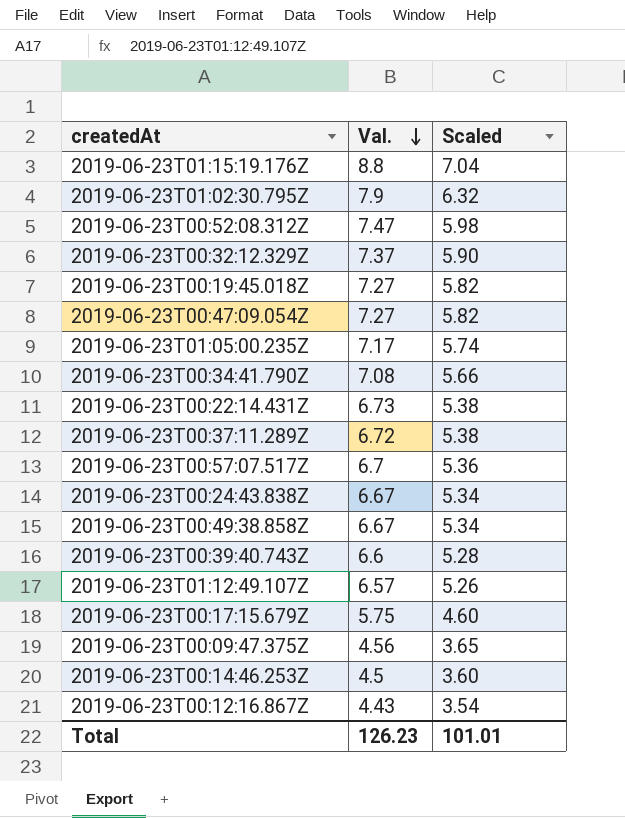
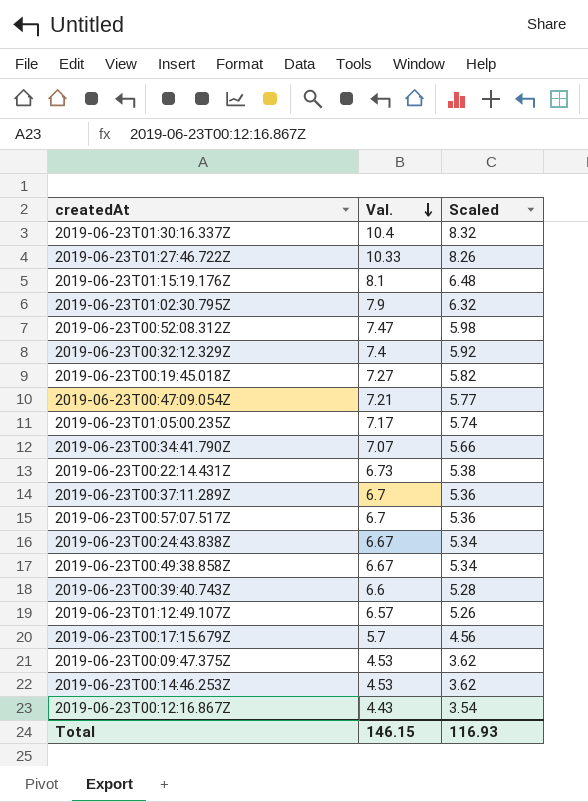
row 2019-06-23T01:30:16.337Z: none -> 10.4 | 8.32
row 2019-06-23T01:27:46.722Z: none -> 10.33 | 8.26
2019-06-23T01:15:19.176Z | Val.: 8.8 -> 8.1
2019-06-23T01:15:19.176Z | Scaled: 7.04 -> 6.48
2019-06-23T00:32:12.329Z | Val.: 7.37 -> 7.4
2019-06-23T00:32:12.329Z | Scaled: 5.90 -> 5.92
2019-06-23T00:47:09.054Z | Val.: 7.27 -> 7.21
2019-06-23T00:47:09.054Z | Scaled: 5.82 -> 5.77
2019-06-23T00:34:41.790Z | Val.: 7.08 -> 7.07
2019-06-23T00:37:11.289Z | Val.: 6.72 -> 6.7
2019-06-23T00:37:11.289Z | Scaled: 5.38 -> 5.36
2019-06-23T00:17:15.679Z | Val.: 5.75 -> 5.7
2019-06-23T00:17:15.679Z | Scaled: 4.60 -> 4.56
2019-06-23T00:09:47.375Z | Val.: 4.56 -> 4.53
2019-06-23T00:09:47.375Z | Scaled: 3.65 -> 3.62
2019-06-23T00:14:46.253Z | Val.: 4.5 -> 4.53
2019-06-23T00:14:46.253Z | Scaled: 3.60 -> 3.62
Total | Val.: 126.23 -> 146.15
Total | Scaled: 101.01 -> 116.93

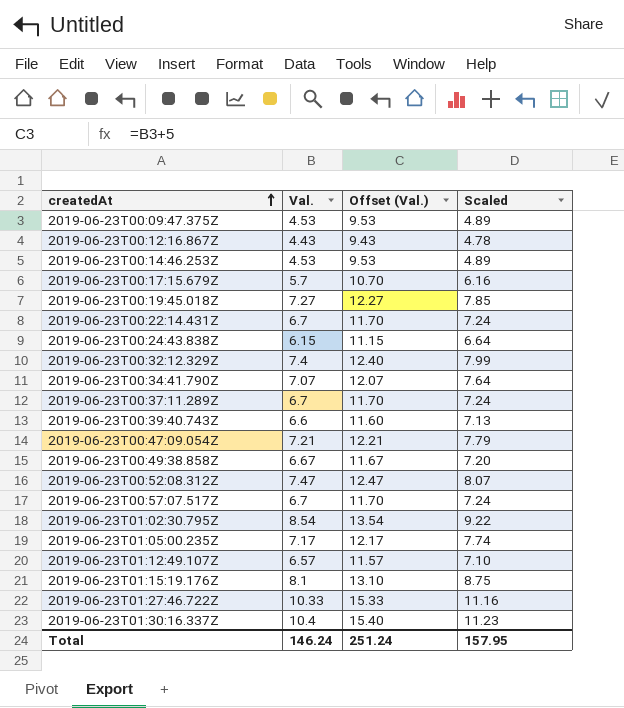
row order: Val. descending -> createdAt ascending
column Offset (Val.) | formula: none -> [Val.] + 5
column Scaled | formula: [Val.] * 0.8 -> [Val.] * 1.08
2019-06-23T00:22:14.431Z | Val.: 6.73 -> 6.7
2019-06-23T00:24:43.838Z | Val.: 6.67 -> 6.15
2019-06-23T01:02:30.795Z | Val.: 7.9 -> 8.54
Total | Val.: 146.15 -> 146.24
Total | Scaled: 116.93 -> 157.95

